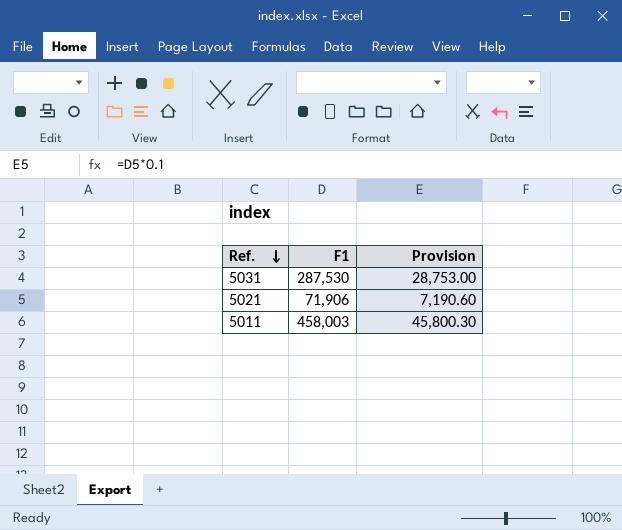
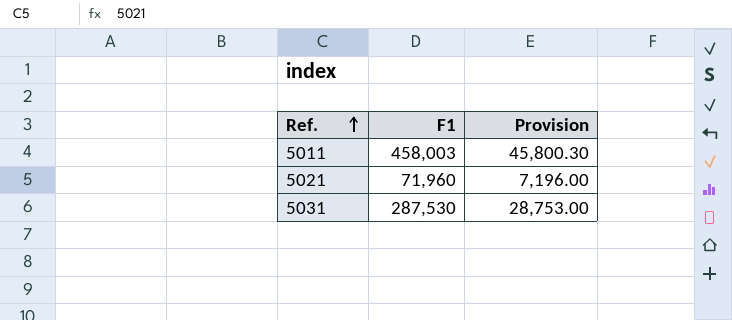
row order: Ref. descending -> Ref. ascending
5021 | F1: 71,906 -> 71,960
5021 | Provision: 7,190.60 -> 7,196.00

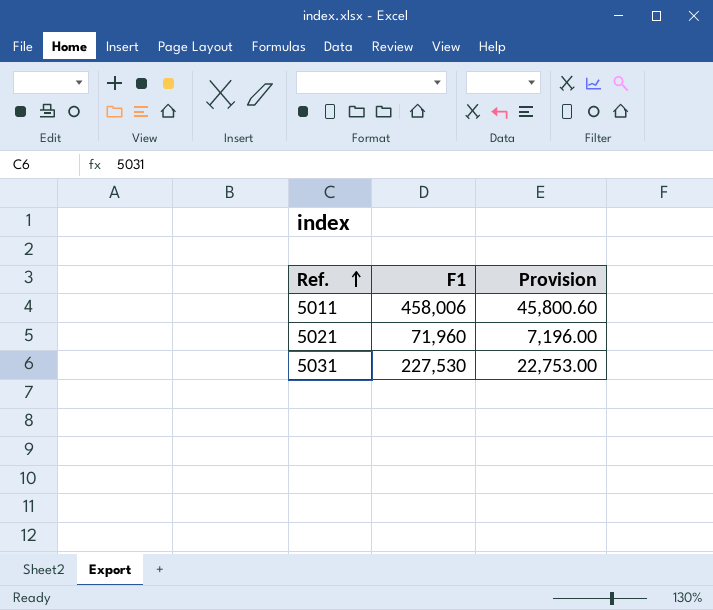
5011 | F1: 458,003 -> 458,006
5011 | Provision: 45,800.30 -> 45,800.60
5031 | F1: 287,530 -> 227,530
5031 | Provision: 28,753.00 -> 22,753.00

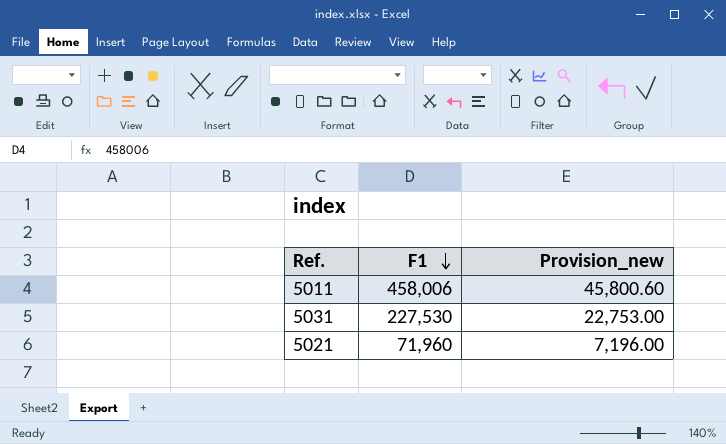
row order: Ref. ascending -> F1 descending
column name: Provision -> Provision_new

